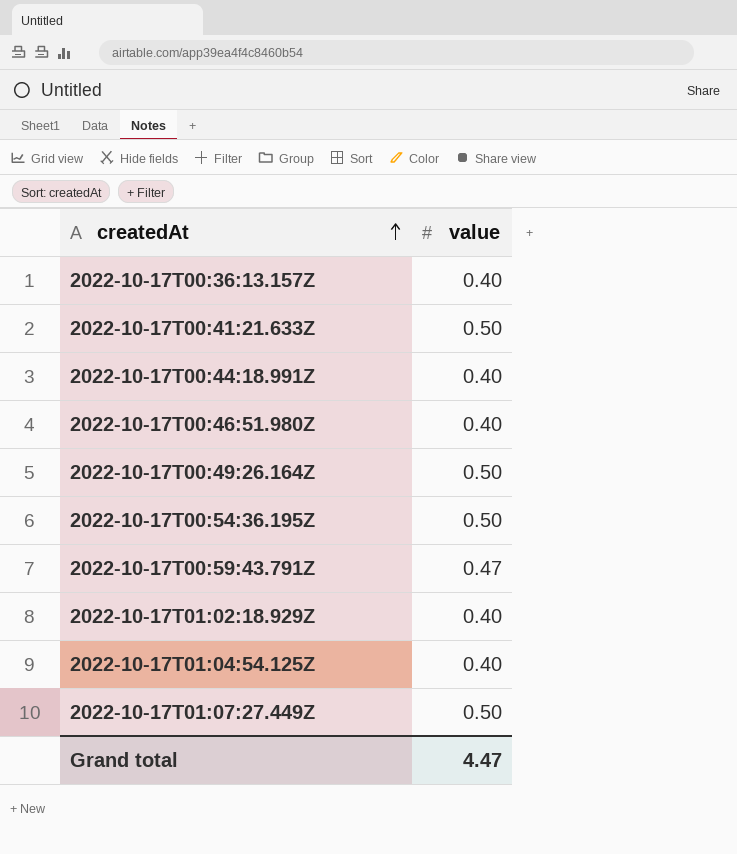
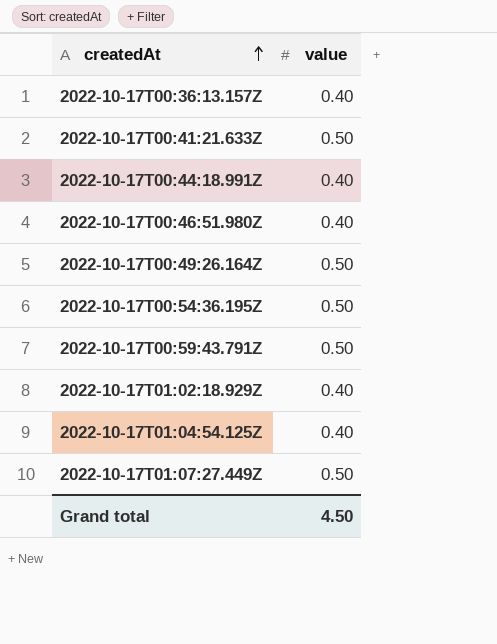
2022-10-17T00:59:43.791Z | value: 0.47 -> 0.50
Grand total | value: 4.47 -> 4.50

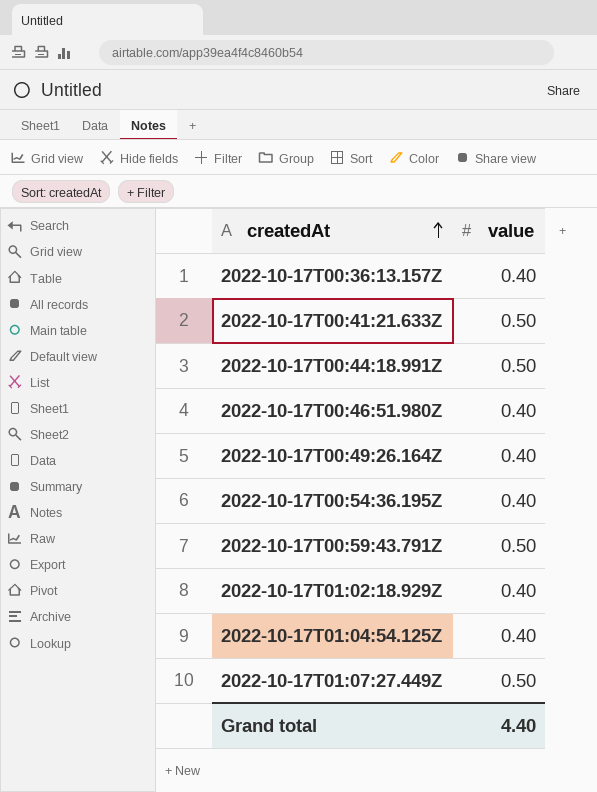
2022-10-17T00:44:18.991Z | value: 0.40 -> 0.50
2022-10-17T00:49:26.164Z | value: 0.50 -> 0.40
2022-10-17T00:54:36.195Z | value: 0.50 -> 0.40
Grand total | value: 4.50 -> 4.40

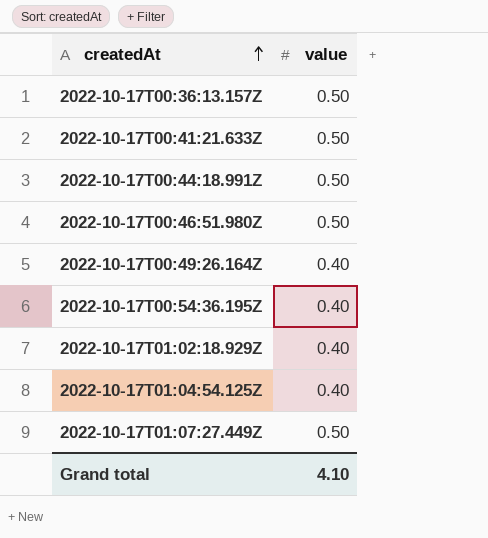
row 2022-10-17T00:59:43.791Z: 0.50 -> none
2022-10-17T00:36:13.157Z | value: 0.40 -> 0.50
2022-10-17T00:46:51.980Z | value: 0.40 -> 0.50
Grand total | value: 4.40 -> 4.10

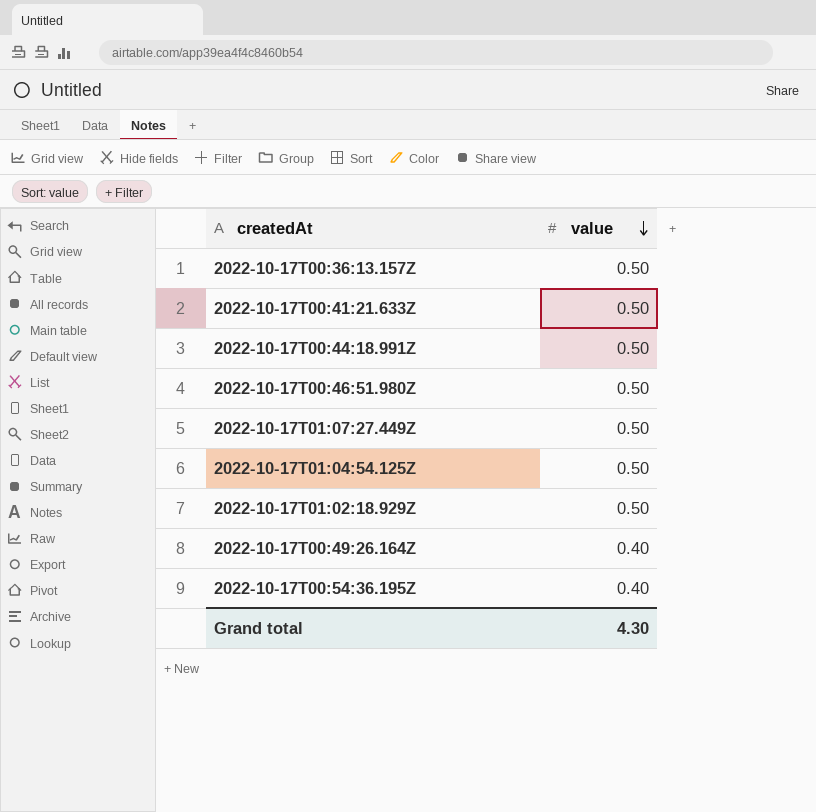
row order: createdAt ascending -> value descending
2022-10-17T01:04:54.125Z | value: 0.40 -> 0.50
2022-10-17T01:02:18.929Z | value: 0.40 -> 0.50
Grand total | value: 4.10 -> 4.30

